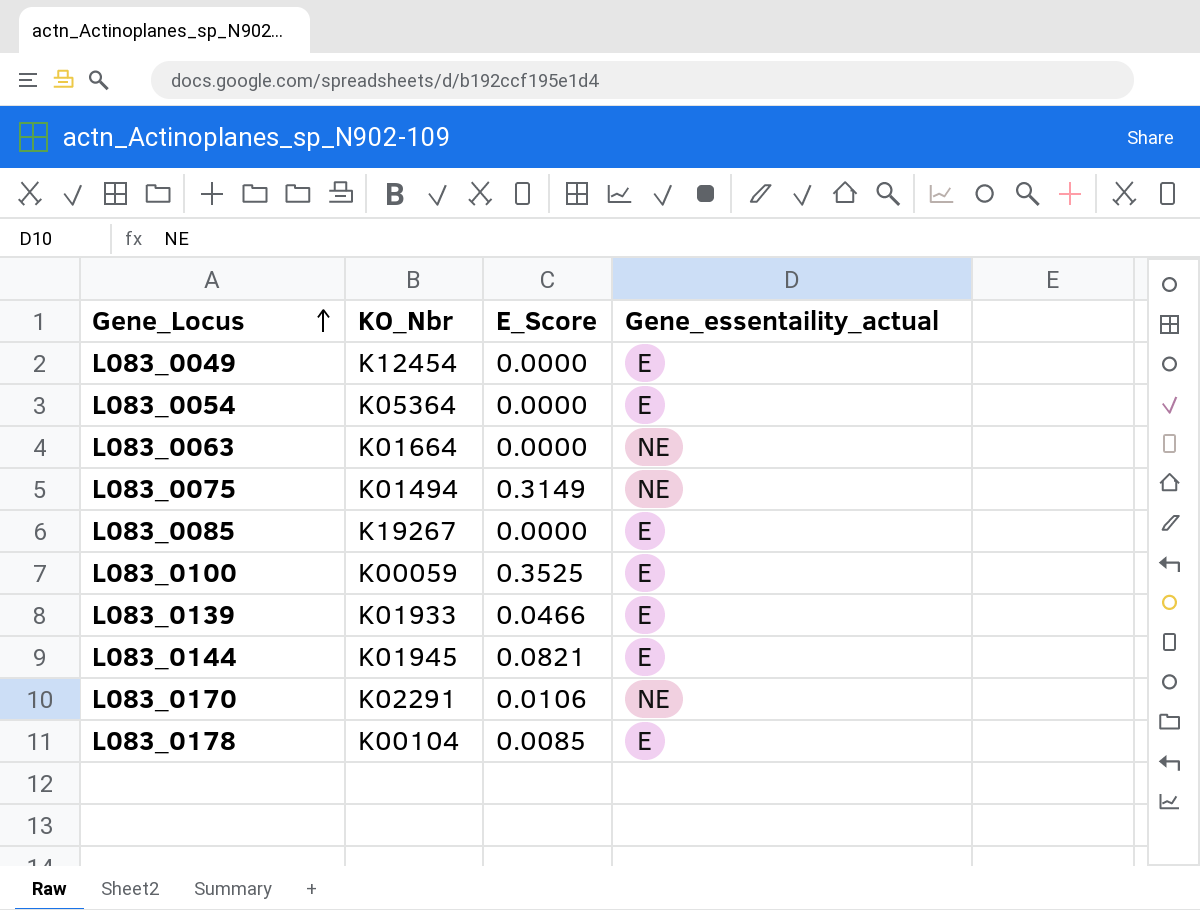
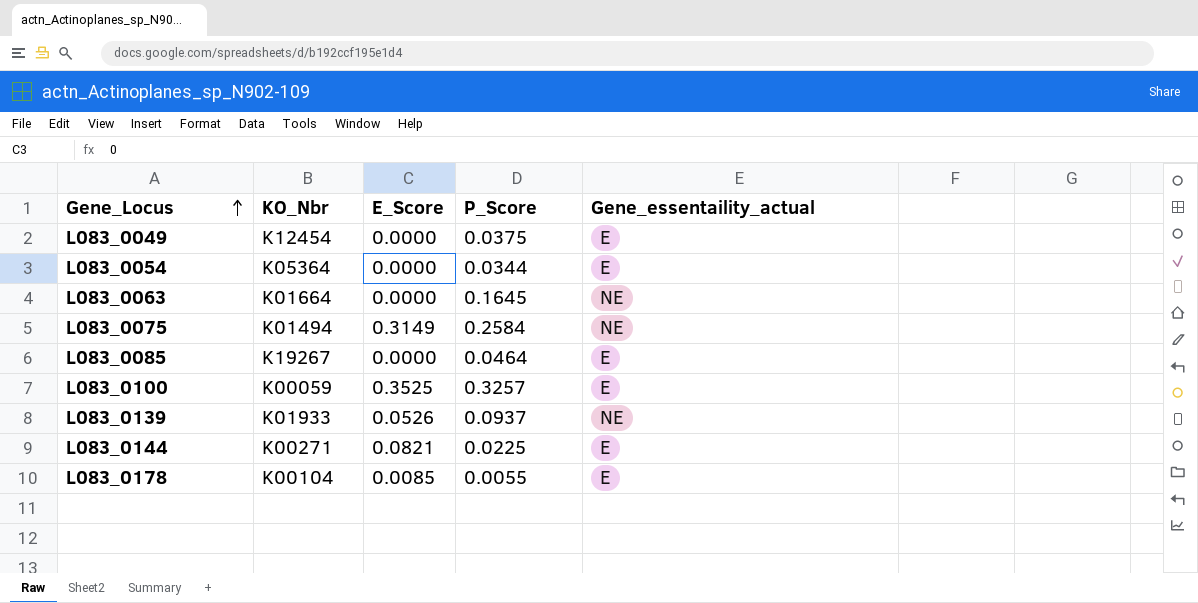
column P_Score | position: none -> 4
row L083_0170: K02291 | 0.0106 | NE -> none
L083_0139 | E_Score: 0.0466 -> 0.0526
L083_0139 | Gene_essentaility_actual: E -> NE
L083_0144 | KO_Nbr: K01945 -> K00271

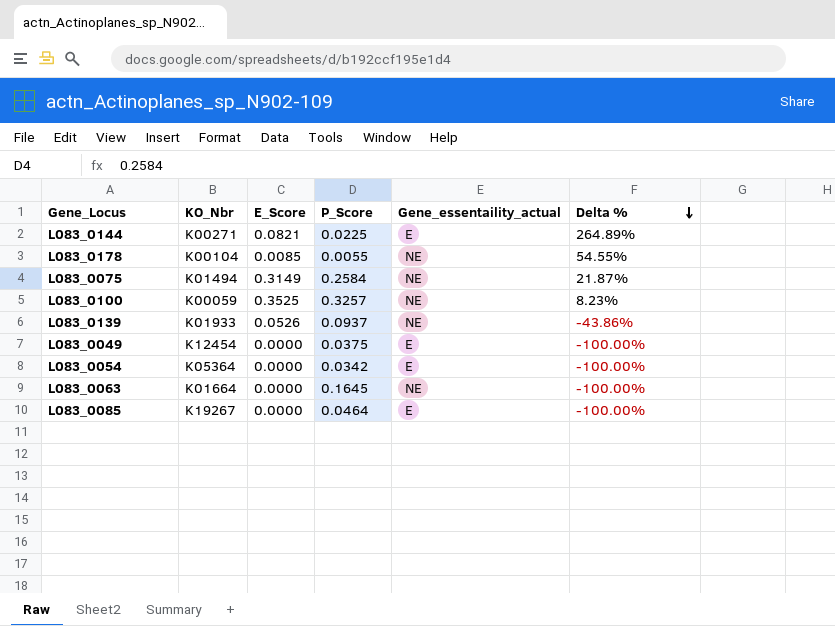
row order: Gene_Locus ascending -> Delta % descending
column Delta % | formula: none -> ([E_Score] - [P_Score]) / [P_Score]
L083_0178 | Gene_essentaility_actual: E -> NE
L083_0100 | Gene_essentaility_actual: E -> NE
L083_0054 | P_Score: 0.0344 -> 0.0342

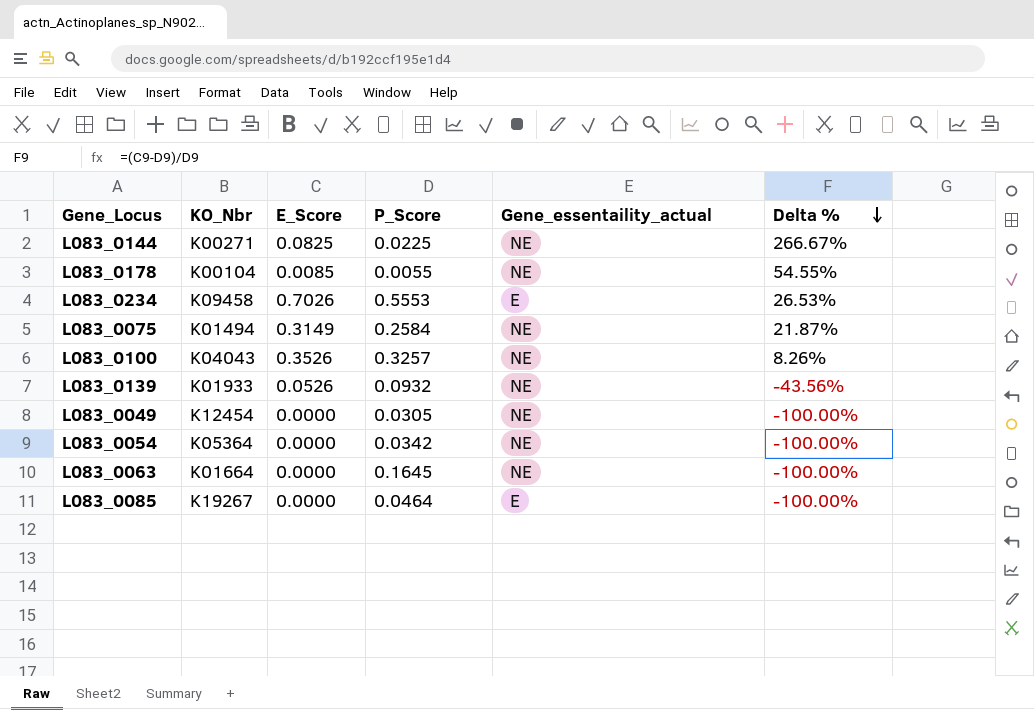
L083_0144 | E_Score: 0.0821 -> 0.0825
L083_0144 | Gene_essentaility_actual: E -> NE
L083_0144 | Delta %: 264.89% -> 266.67%
row L083_0234: none -> K09458 | 0.7026 | 0.5553 | E | 26.53%
L083_0100 | KO_Nbr: K00059 -> K04043
L083_0100 | E_Score: 0.3525 -> 0.3526
L083_0100 | Delta %: 8.23% -> 8.26%
L083_0139 | P_Score: 0.0937 -> 0.0932
L083_0139 | Delta %: -43.86% -> -43.56%
L083_0049 | P_Score: 0.0375 -> 0.0305
L083_0049 | Gene_essentaility_actual: E -> NE
L083_0054 | Gene_essentaility_actual: E -> NE

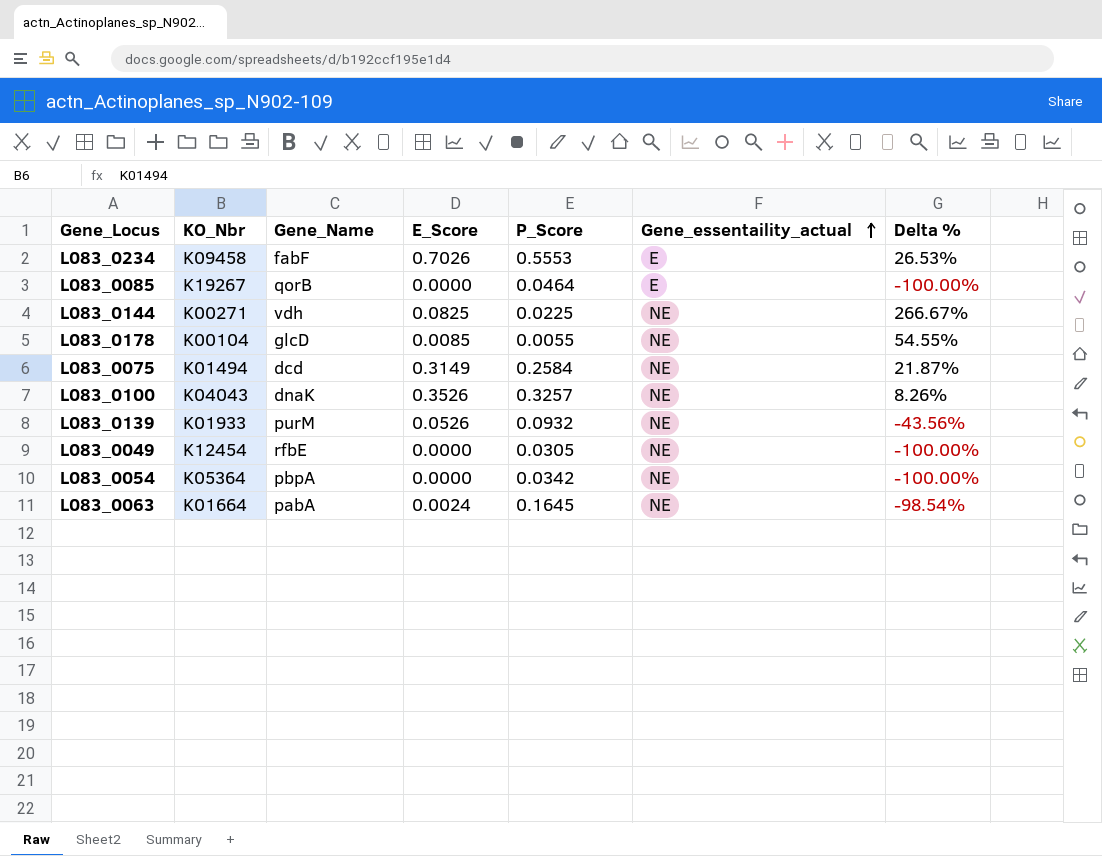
row order: Delta % descending -> Gene_essentaility_actual ascending
column Gene_Name | position: none -> 3
L083_0063 | E_Score: 0.0000 -> 0.0024
L083_0063 | Delta %: -100.00% -> -98.54%

